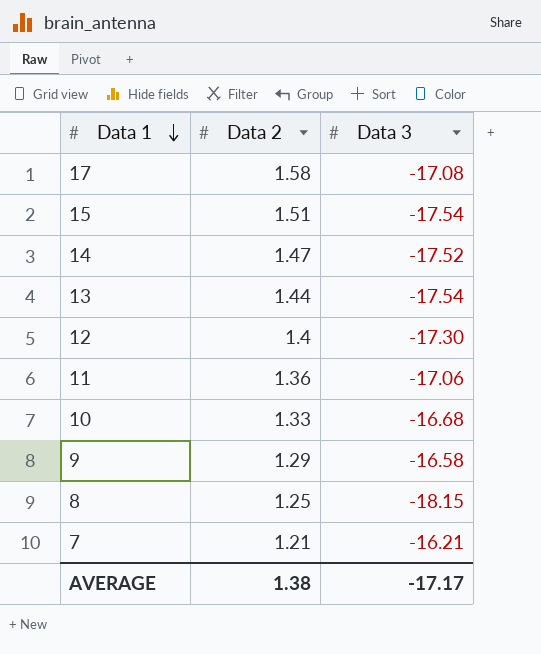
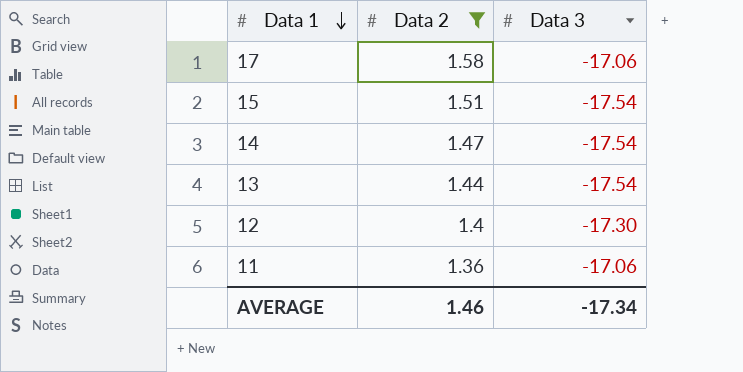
filter: none -> Data 2 >= 1.36
17 | Data 3: -17.08 -> -17.06
14 | Data 3: -17.52 -> -17.54
AVERAGE | Data 2: 1.38 -> 1.46
AVERAGE | Data 3: -17.17 -> -17.34

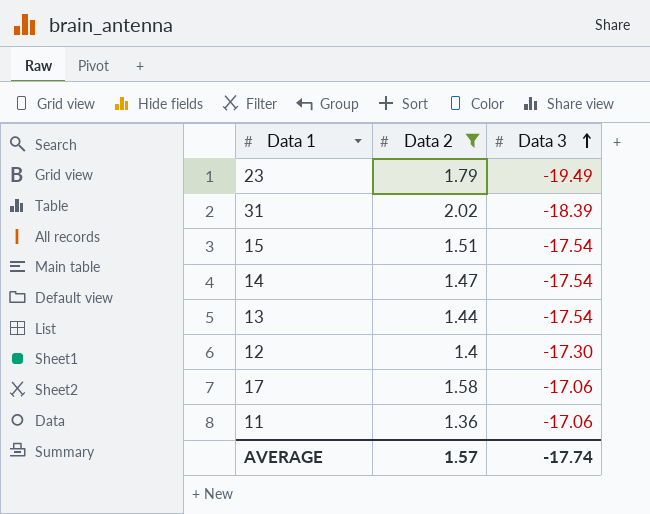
row order: Data 1 descending -> Data 3 ascending
row 23: none -> 1.79 | -19.49
row 31: none -> 2.02 | -18.39
AVERAGE | Data 2: 1.46 -> 1.57
AVERAGE | Data 3: -17.34 -> -17.74

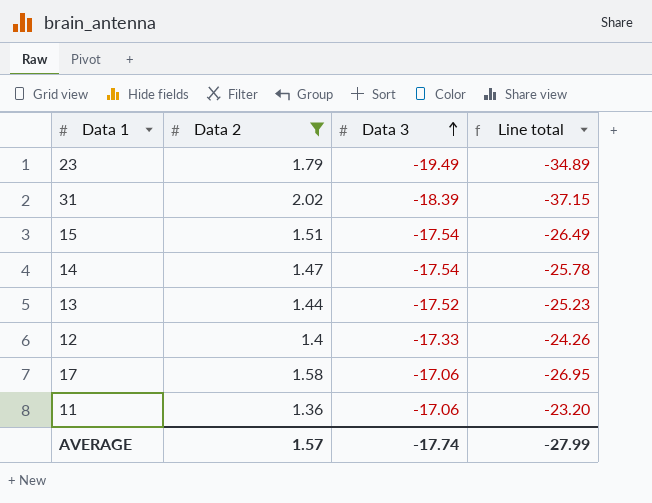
column Line total | formula: none -> [Data 2] * [Data 3]
13 | Data 3: -17.54 -> -17.52
12 | Data 3: -17.30 -> -17.33

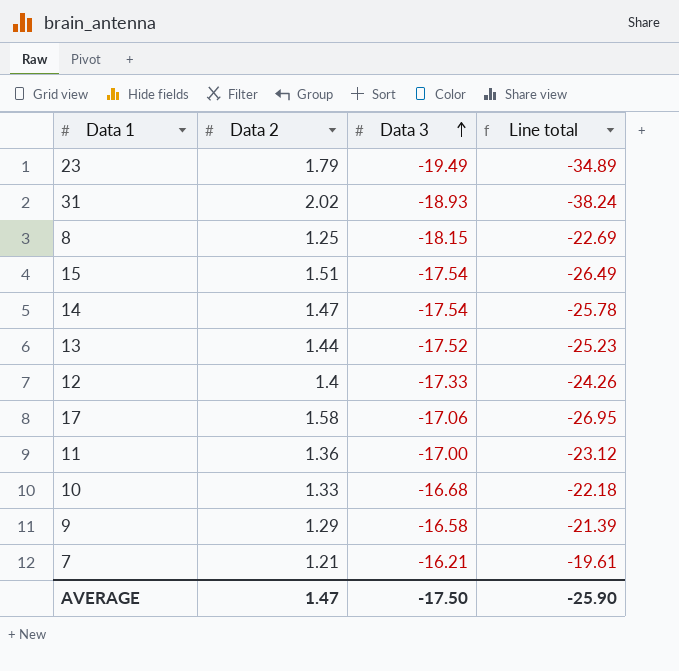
filter: Data 2 >= 1.36 -> none
31 | Data 3: -18.39 -> -18.93
31 | Line total: -37.15 -> -38.24
11 | Data 3: -17.06 -> -17.00
11 | Line total: -23.20 -> -23.12
AVERAGE | Data 2: 1.57 -> 1.47
AVERAGE | Data 3: -17.74 -> -17.50
AVERAGE | Line total: -27.99 -> -25.90

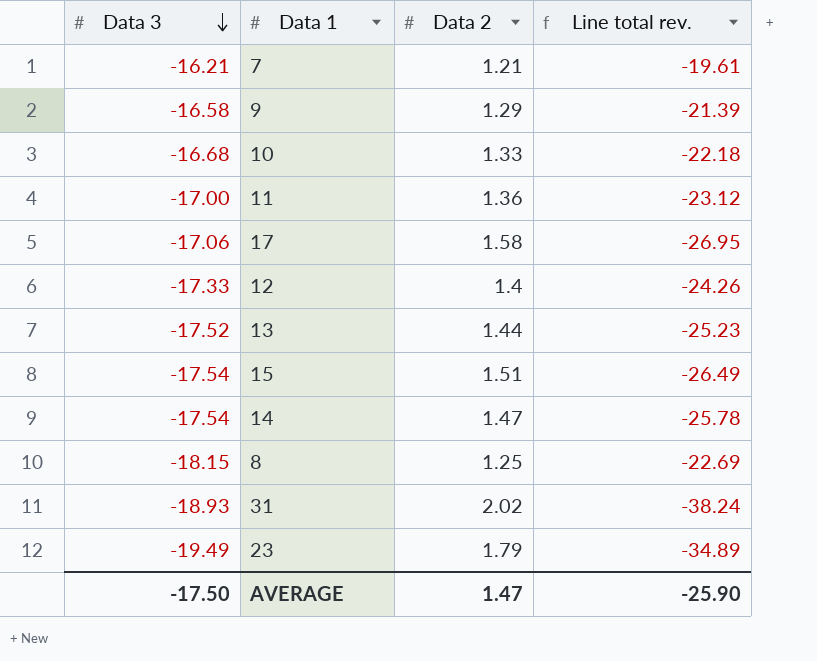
row order: Data 3 ascending -> Data 3 descending
column Data 3 | position: 3 -> 1
column name: Line total -> Line total rev.

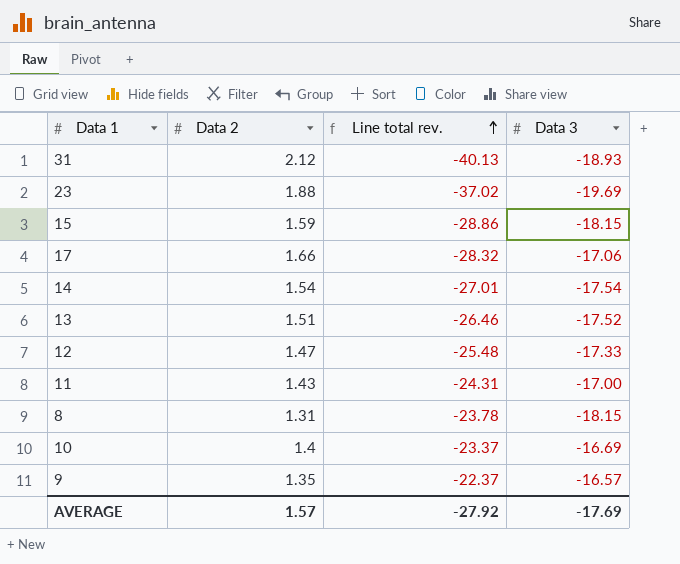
row order: Data 3 descending -> Line total rev. ascending
column Data 3 | position: 1 -> 4
row 7: -16.21 | 1.21 | -19.61 -> none
31 | Data 2: 2.02 -> 2.12
31 | Line total rev.: -38.24 -> -40.13
23 | Data 2: 1.79 -> 1.88
23 | Line total rev.: -34.89 -> -37.02
23 | Data 3: -19.49 -> -19.69
15 | Data 2: 1.51 -> 1.59
15 | Line total rev.: -26.49 -> -28.86
15 | Data 3: -17.54 -> -18.15
17 | Data 2: 1.58 -> 1.66
17 | Line total rev.: -26.95 -> -28.32
14 | Data 2: 1.47 -> 1.54
14 | Line total rev.: -25.78 -> -27.01
13 | Data 2: 1.44 -> 1.51
13 | Line total rev.: -25.23 -> -26.46
12 | Data 2: 1.4 -> 1.47
12 | Line total rev.: -24.26 -> -25.48
11 | Data 2: 1.36 -> 1.43
11 | Line total rev.: -23.12 -> -24.31
8 | Data 2: 1.25 -> 1.31
8 | Line total rev.: -22.69 -> -23.78
10 | Data 2: 1.33 -> 1.4
10 | Line total rev.: -22.18 -> -23.37
10 | Data 3: -16.68 -> -16.69
9 | Data 2: 1.29 -> 1.35
9 | Line total rev.: -21.39 -> -22.37
9 | Data 3: -16.58 -> -16.57
AVERAGE | Data 2: 1.47 -> 1.57
AVERAGE | Line total rev.: -25.90 -> -27.92
AVERAGE | Data 3: -17.50 -> -17.69

